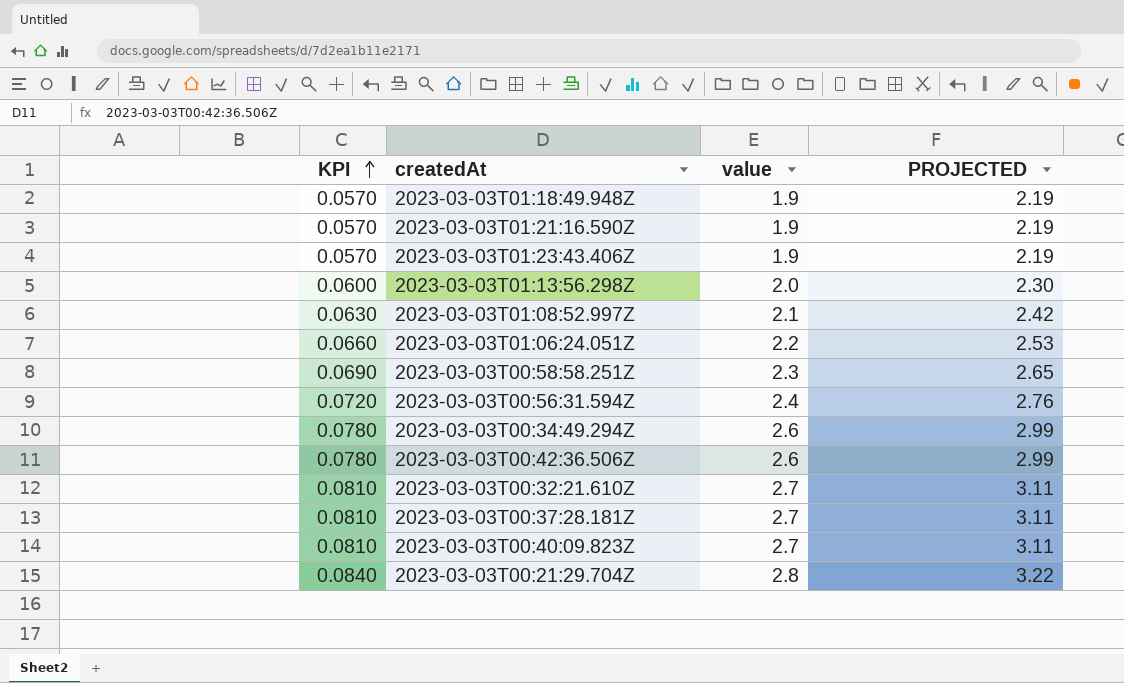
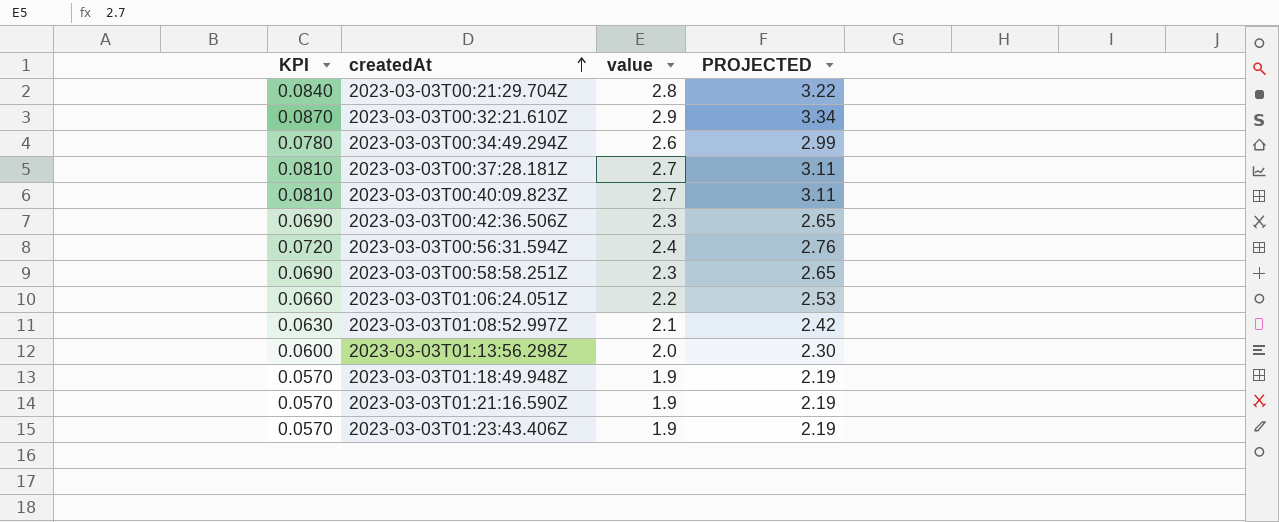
row order: KPI ascending -> createdAt ascending
2023-03-03T00:32:21.610Z | KPI: 0.0810 -> 0.0870
2023-03-03T00:32:21.610Z | value: 2.7 -> 2.9
2023-03-03T00:32:21.610Z | PROJECTED: 3.11 -> 3.34
2023-03-03T00:42:36.506Z | KPI: 0.0780 -> 0.0690
2023-03-03T00:42:36.506Z | value: 2.6 -> 2.3
2023-03-03T00:42:36.506Z | PROJECTED: 2.99 -> 2.65

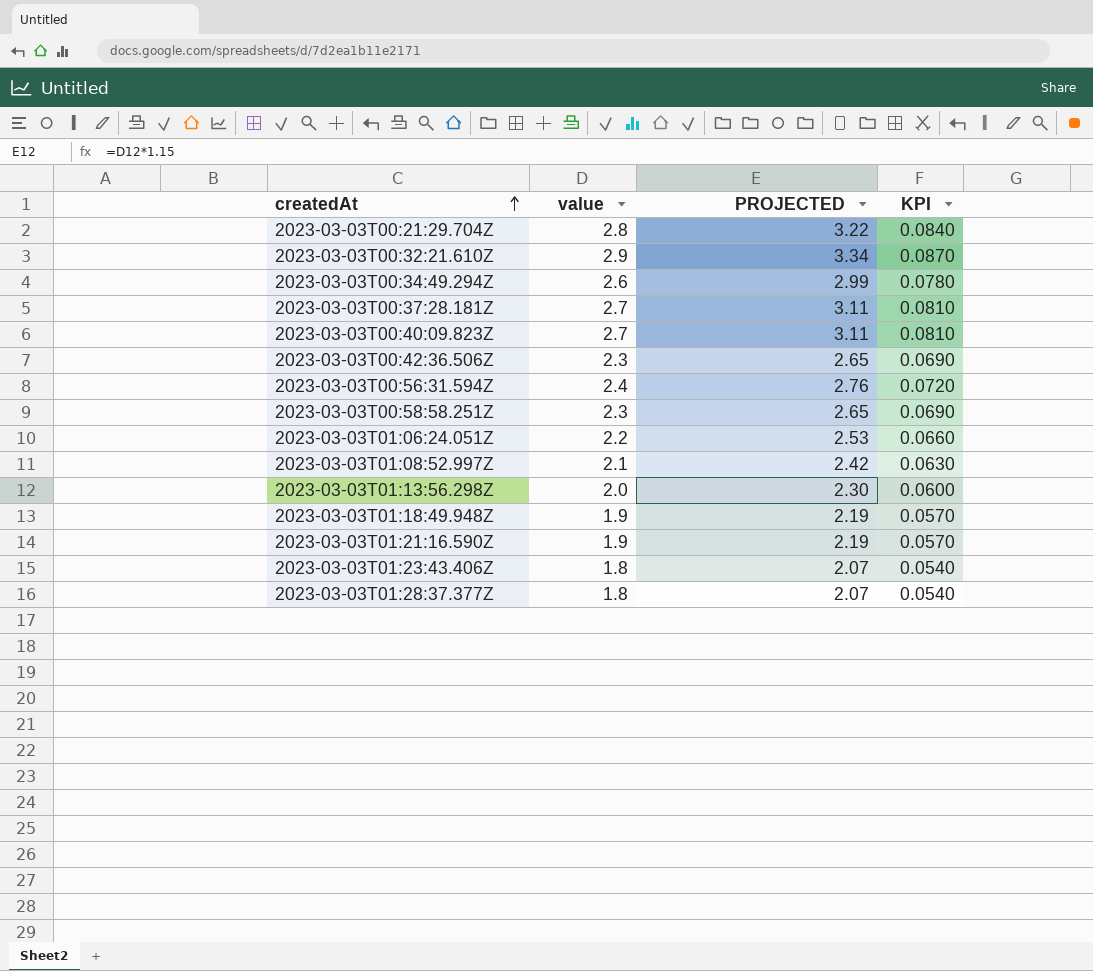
column KPI | position: 1 -> 4
2023-03-03T01:23:43.406Z | value: 1.9 -> 1.8
2023-03-03T01:23:43.406Z | PROJECTED: 2.19 -> 2.07
2023-03-03T01:23:43.406Z | KPI: 0.0570 -> 0.0540
row 2023-03-03T01:28:37.377Z: none -> 1.8 | 2.07 | 0.0540

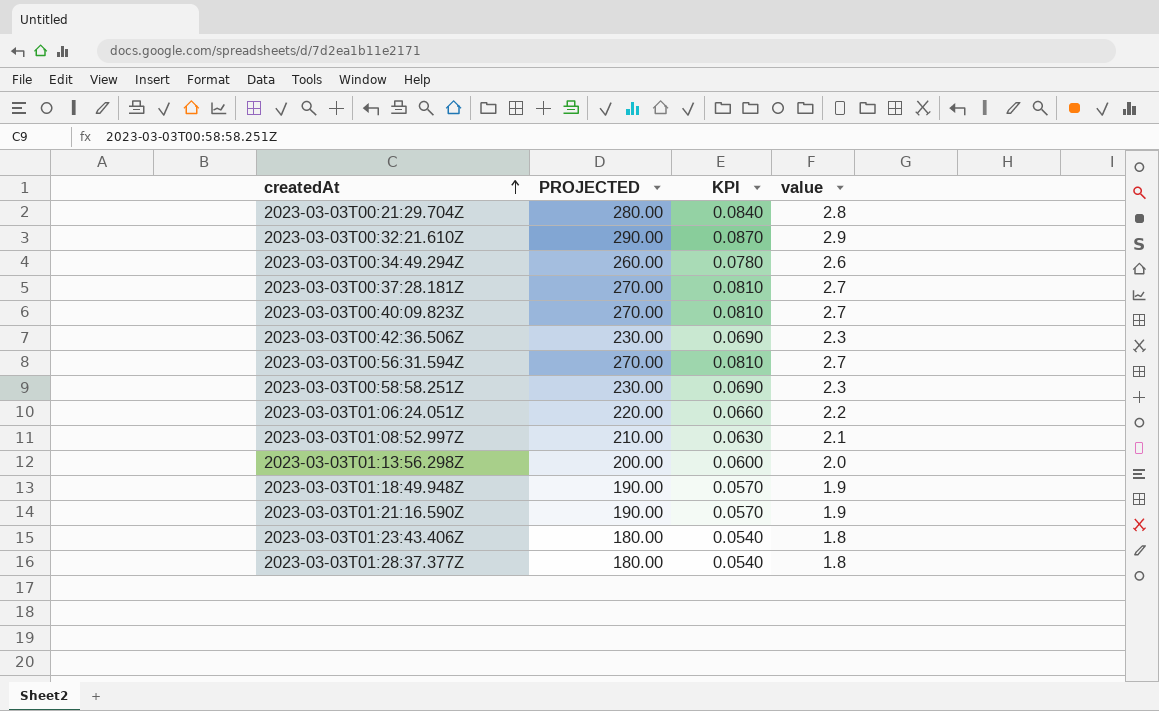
column PROJECTED | formula: [value] * 1.15 -> [value] * 100
column value | position: 2 -> 4
2023-03-03T00:56:31.594Z | KPI: 0.0720 -> 0.0810
2023-03-03T00:56:31.594Z | value: 2.4 -> 2.7

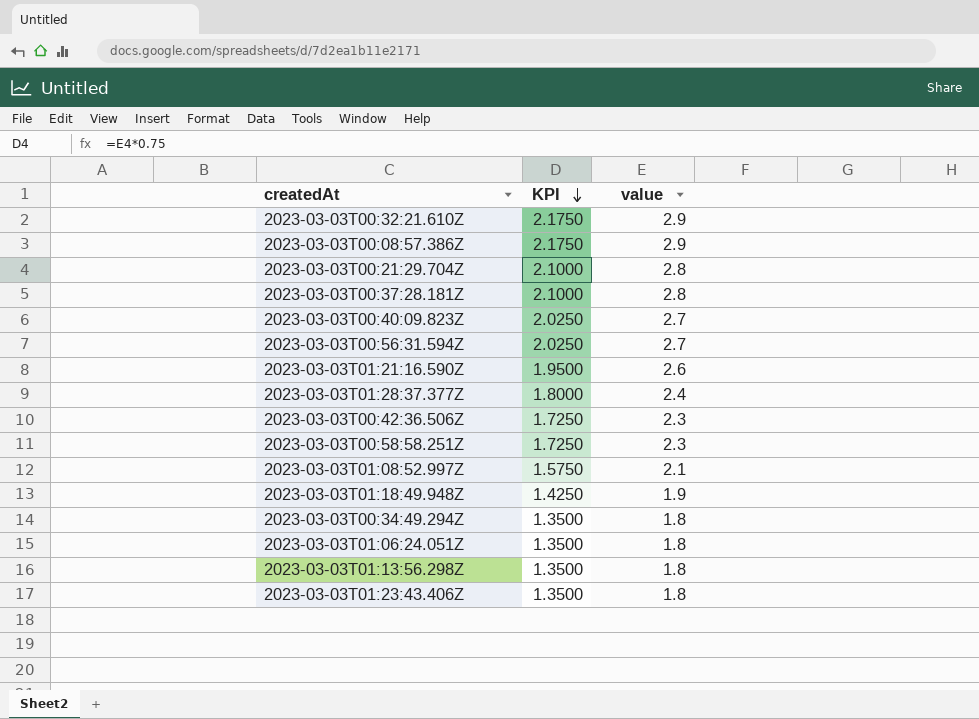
row order: createdAt ascending -> KPI descending
column PROJECTED | formula: [value] * 100 -> none
column KPI | formula: [value] * 0.03 -> [value] * 0.75
row 2023-03-03T00:08:57.386Z: none -> 2.1750 | 2.9
2023-03-03T00:37:28.181Z | value: 2.7 -> 2.8
2023-03-03T01:21:16.590Z | value: 1.9 -> 2.6
2023-03-03T01:28:37.377Z | value: 1.8 -> 2.4
2023-03-03T00:34:49.294Z | value: 2.6 -> 1.8
2023-03-03T01:06:24.051Z | value: 2.2 -> 1.8
2023-03-03T01:13:56.298Z | value: 2.0 -> 1.8

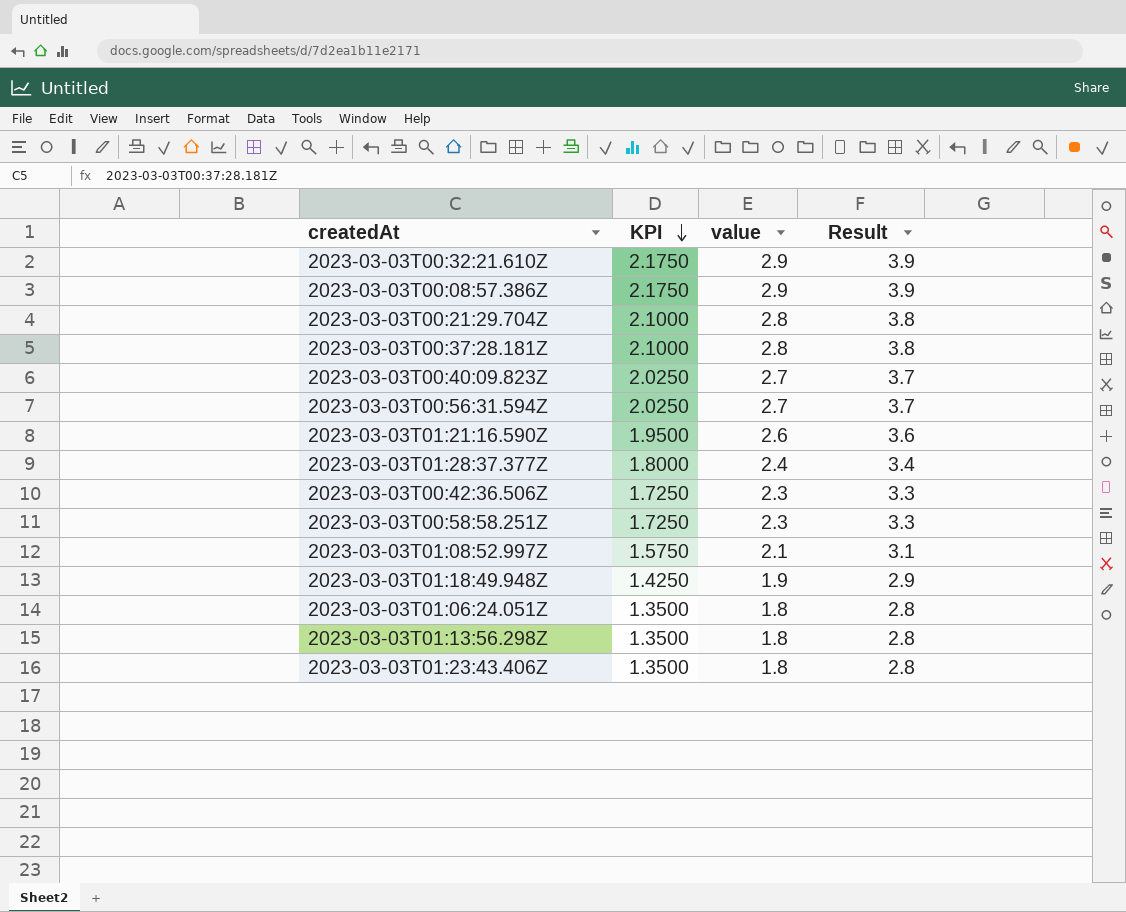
column Result | formula: none -> [value] + 1
row 2023-03-03T00:34:49.294Z: 1.3500 | 1.8 -> none

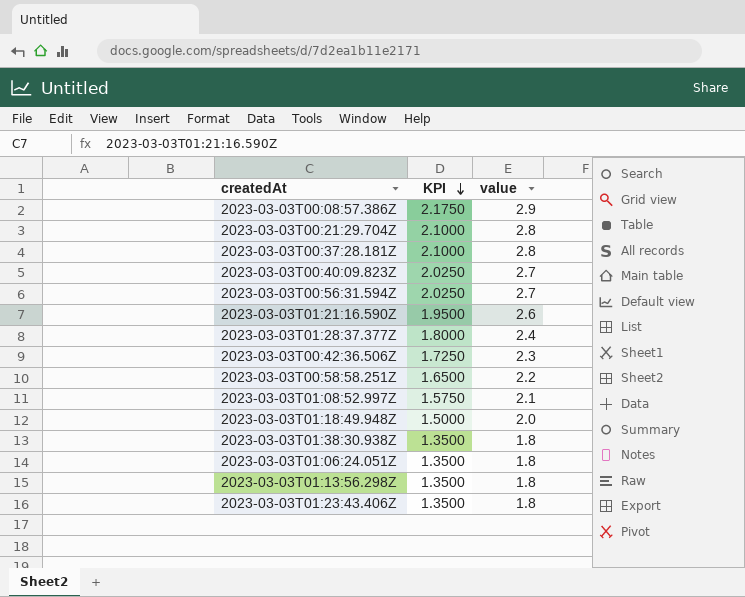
column Result | formula: [value] + 1 -> none
row 2023-03-03T00:32:21.610Z: 2.1750 | 2.9 | 3.9 -> none
2023-03-03T00:58:58.251Z | KPI: 1.7250 -> 1.6500
2023-03-03T00:58:58.251Z | value: 2.3 -> 2.2
2023-03-03T01:18:49.948Z | KPI: 1.4250 -> 1.5000
2023-03-03T01:18:49.948Z | value: 1.9 -> 2.0
row 2023-03-03T01:38:30.938Z: none -> 1.3500 | 1.8

